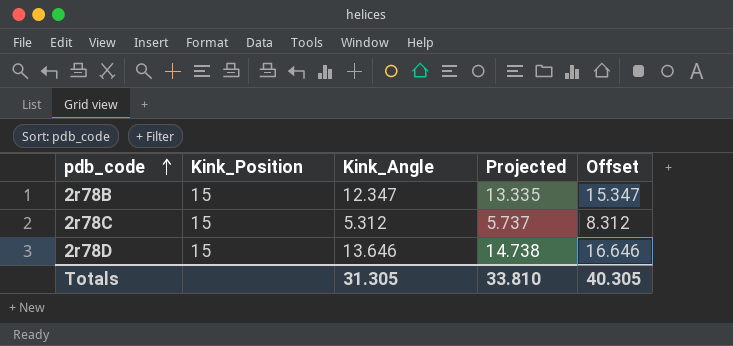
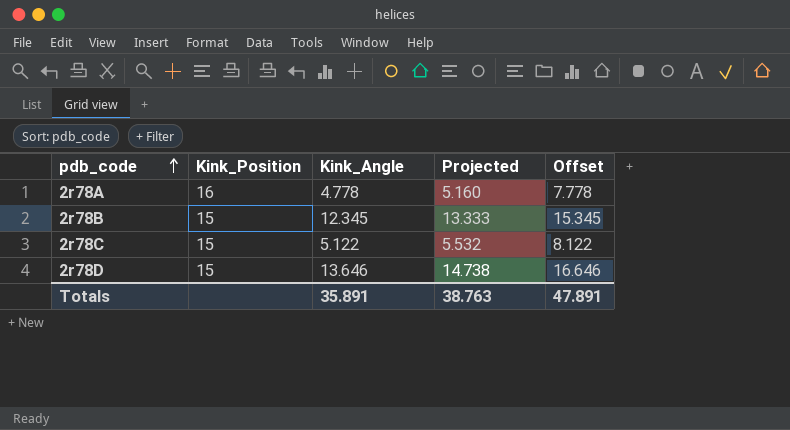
row 2r78A: none -> 16 | 4.778 | 5.160 | 7.778
2r78B | Kink_Angle: 12.347 -> 12.345
2r78B | Projected: 13.335 -> 13.333
2r78B | Offset: 15.347 -> 15.345
2r78C | Kink_Angle: 5.312 -> 5.122
2r78C | Projected: 5.737 -> 5.532
2r78C | Offset: 8.312 -> 8.122
Totals | Kink_Angle: 31.305 -> 35.891
Totals | Projected: 33.810 -> 38.763
Totals | Offset: 40.305 -> 47.891

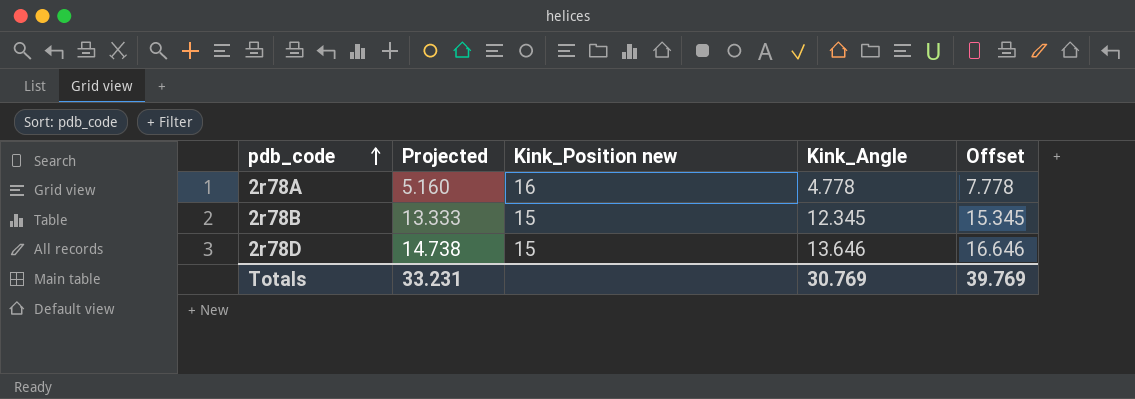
column Projected | position: 4 -> 2
column name: Kink_Position -> Kink_Position new
row 2r78C: 15 | 5.122 | 5.532 | 8.122 -> none
Totals | Projected: 38.763 -> 33.231
Totals | Kink_Angle: 35.891 -> 30.769
Totals | Offset: 47.891 -> 39.769

